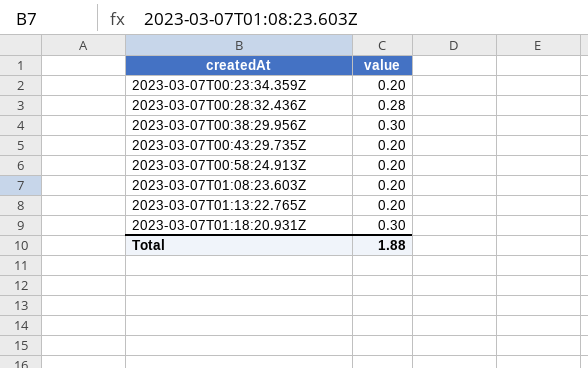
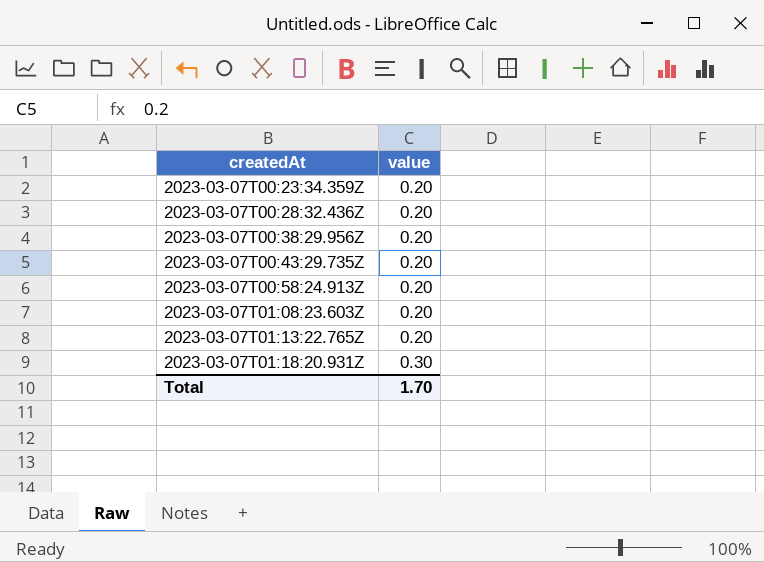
2023-03-07T00:28:32.436Z | value: 0.28 -> 0.20
2023-03-07T00:38:29.956Z | value: 0.30 -> 0.20
Total | value: 1.88 -> 1.70

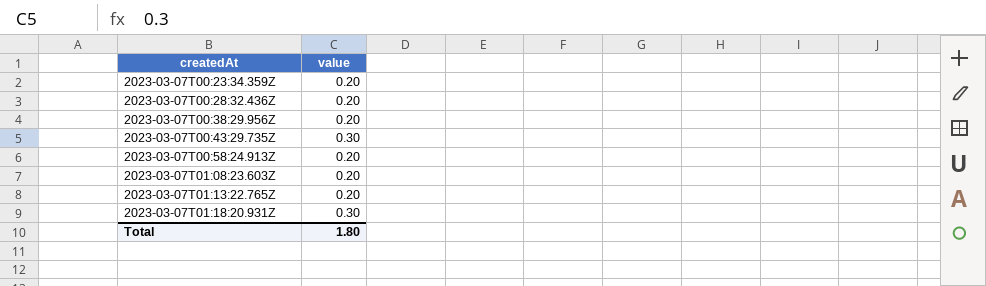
2023-03-07T00:43:29.735Z | value: 0.20 -> 0.30
Total | value: 1.70 -> 1.80

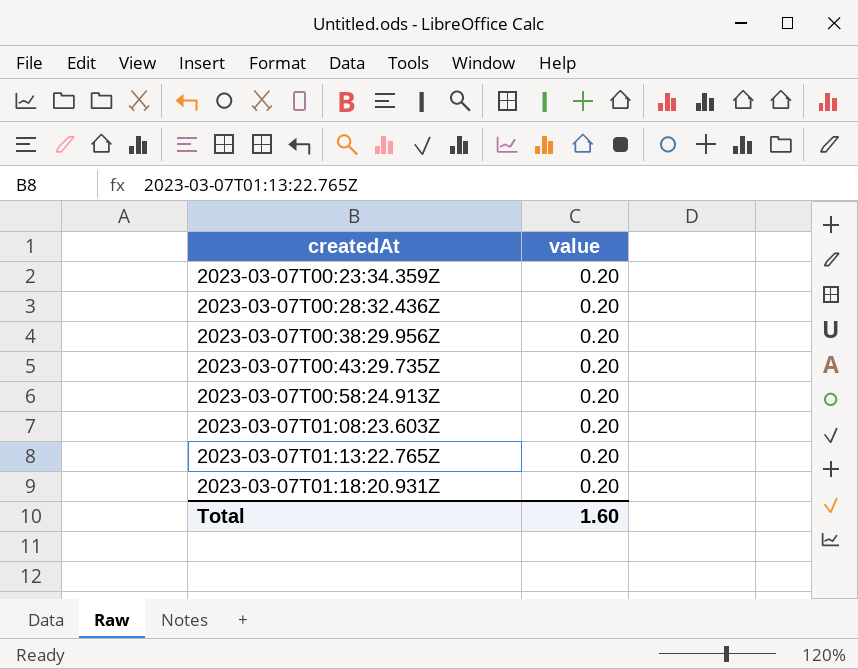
2023-03-07T00:43:29.735Z | value: 0.30 -> 0.20
2023-03-07T01:18:20.931Z | value: 0.30 -> 0.20
Total | value: 1.80 -> 1.60

